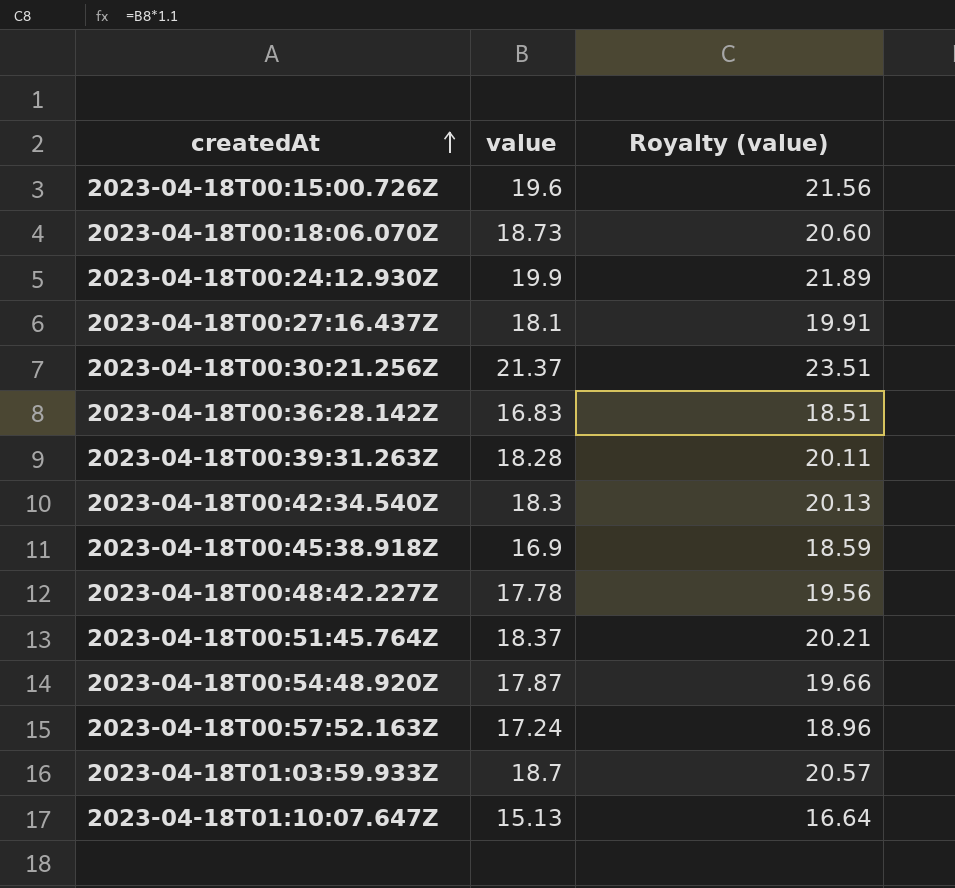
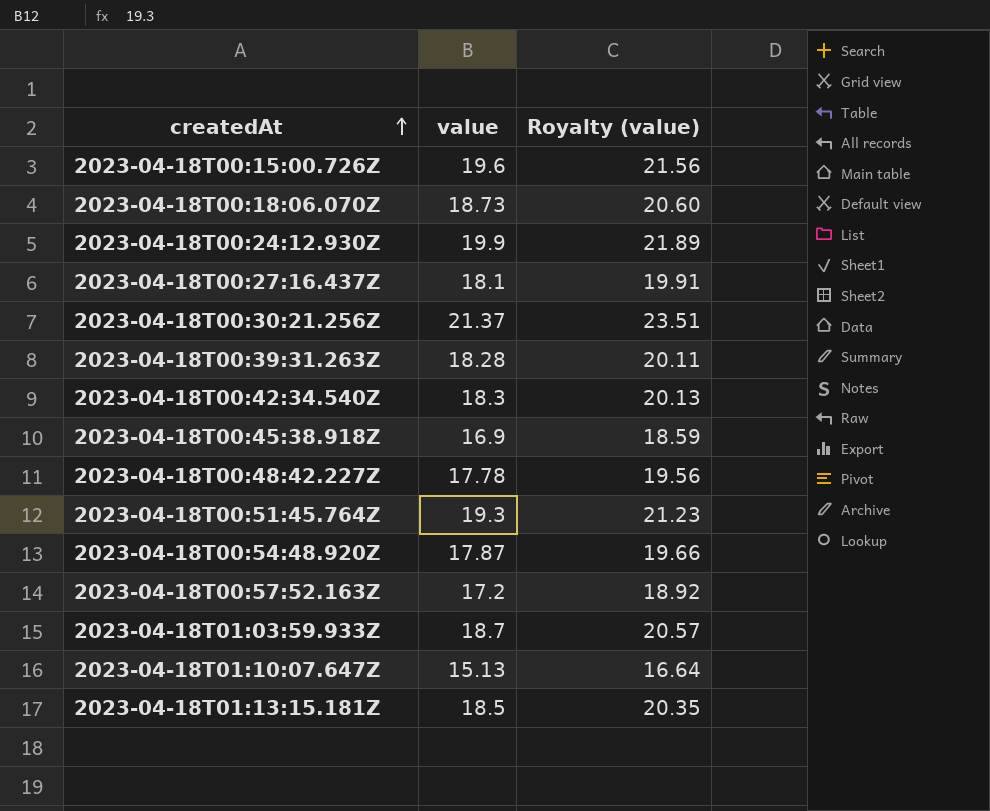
row 2023-04-18T00:36:28.142Z: 16.83 | 18.51 -> none
2023-04-18T00:51:45.764Z | value: 18.37 -> 19.3
2023-04-18T00:51:45.764Z | Royalty (value): 20.21 -> 21.23
2023-04-18T00:57:52.163Z | value: 17.24 -> 17.2
2023-04-18T00:57:52.163Z | Royalty (value): 18.96 -> 18.92
row 2023-04-18T01:13:15.181Z: none -> 18.5 | 20.35

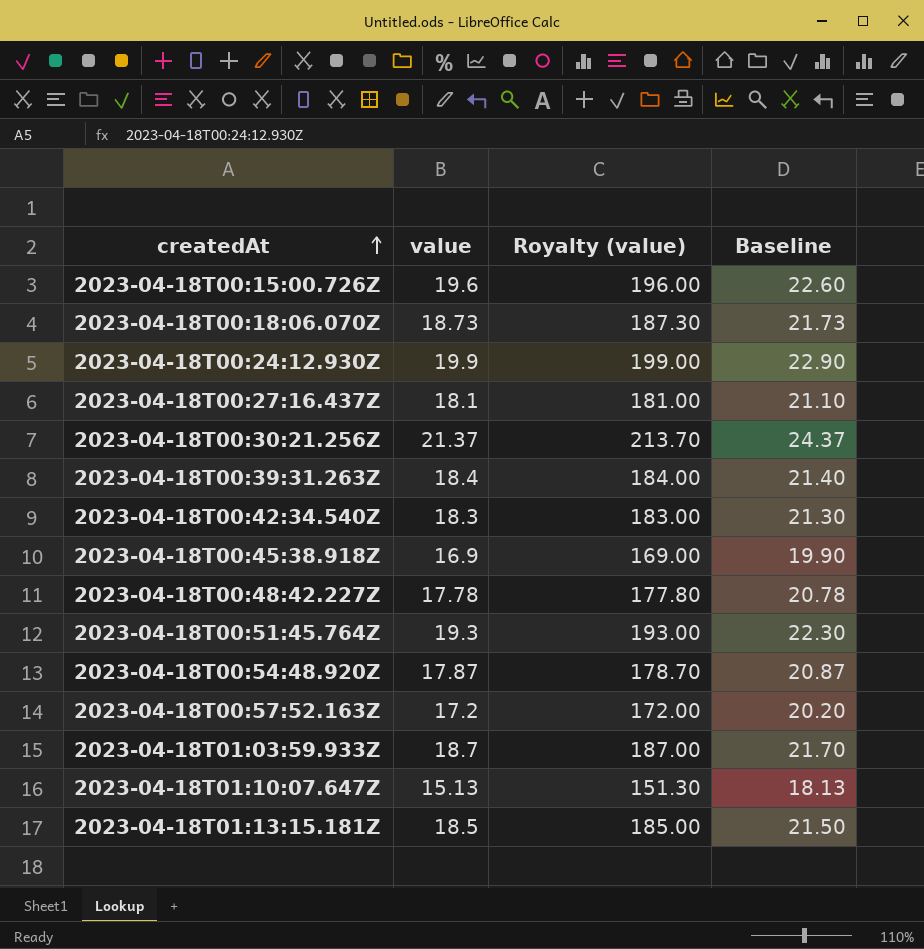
column Royalty (value) | formula: [value] * 1.1 -> [value] * 10
column Baseline | formula: none -> [value] + 3
2023-04-18T00:39:31.263Z | value: 18.28 -> 18.4

